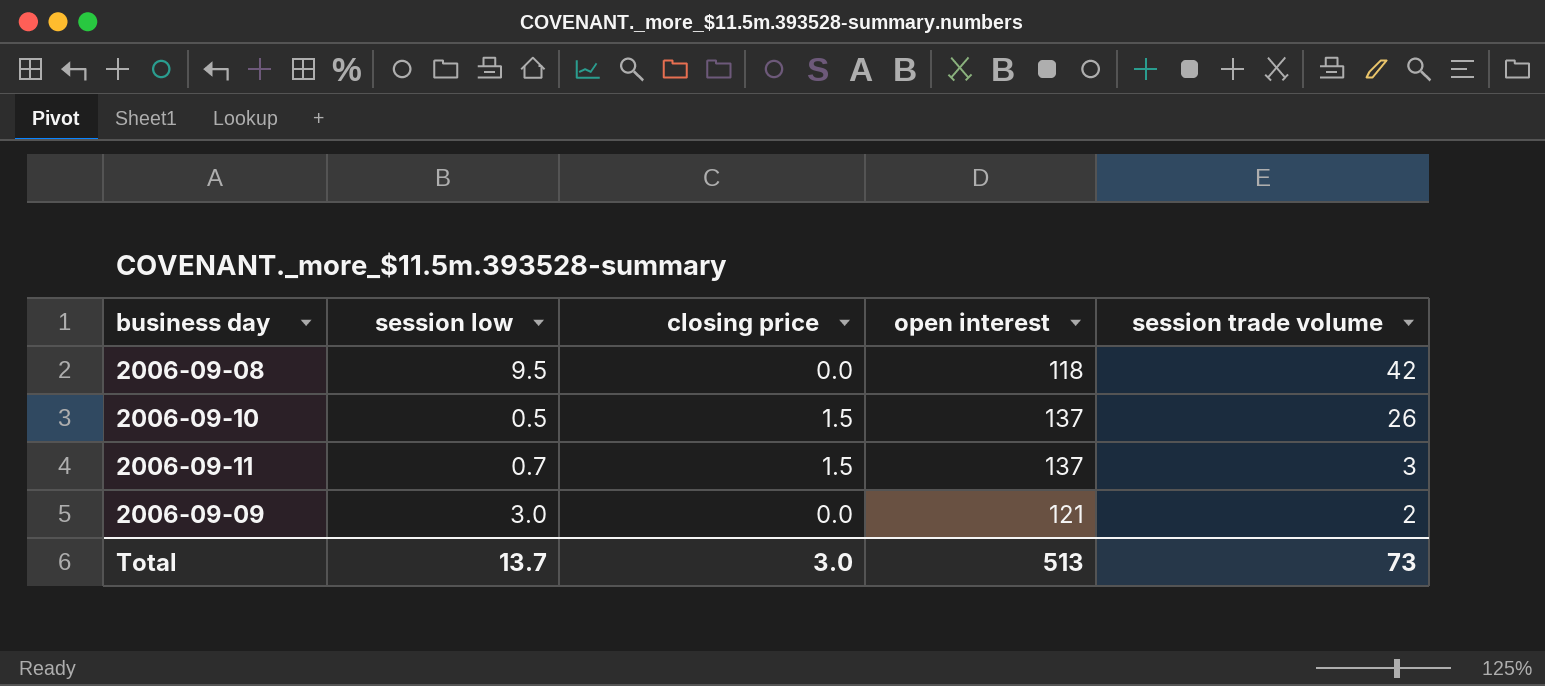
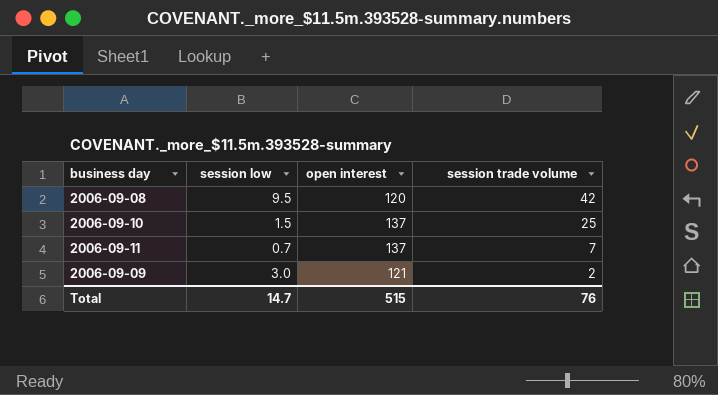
column closing price | position: 3 -> none
2006-09-08 | open interest: 118 -> 120
2006-09-10 | session low: 0.5 -> 1.5
2006-09-10 | session trade volume: 26 -> 25
2006-09-11 | session trade volume: 3 -> 7
Total | session low: 13.7 -> 14.7
Total | open interest: 513 -> 515
Total | session trade volume: 73 -> 76

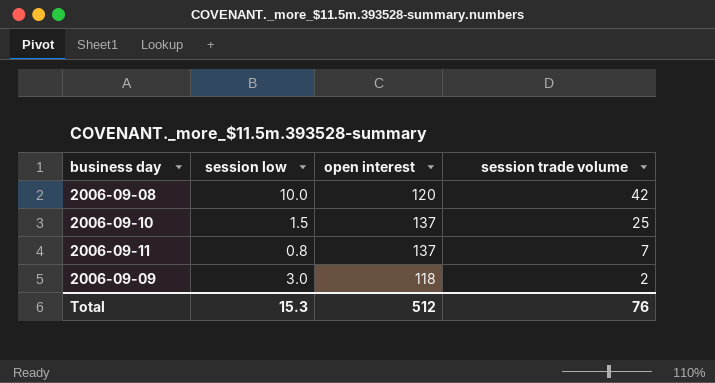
2006-09-08 | session low: 9.5 -> 10.0
2006-09-11 | session low: 0.7 -> 0.8
2006-09-09 | open interest: 121 -> 118
Total | session low: 14.7 -> 15.3
Total | open interest: 515 -> 512

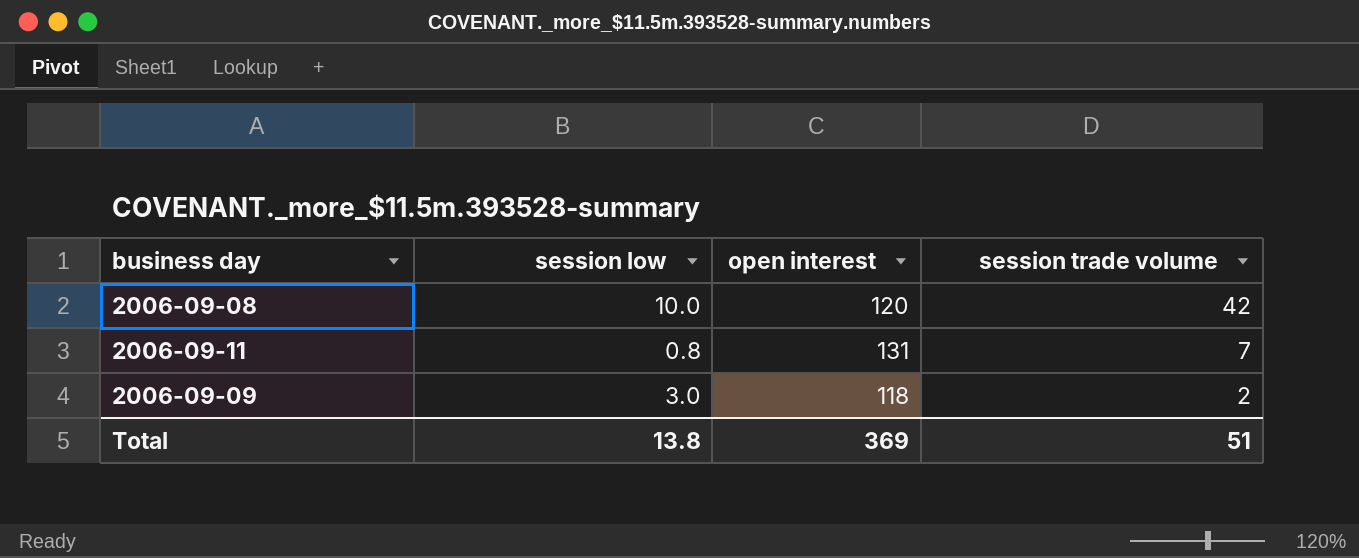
row 2006-09-10: 1.5 | 137 | 25 -> none
2006-09-11 | open interest: 137 -> 131
Total | session low: 15.3 -> 13.8
Total | open interest: 512 -> 369
Total | session trade volume: 76 -> 51

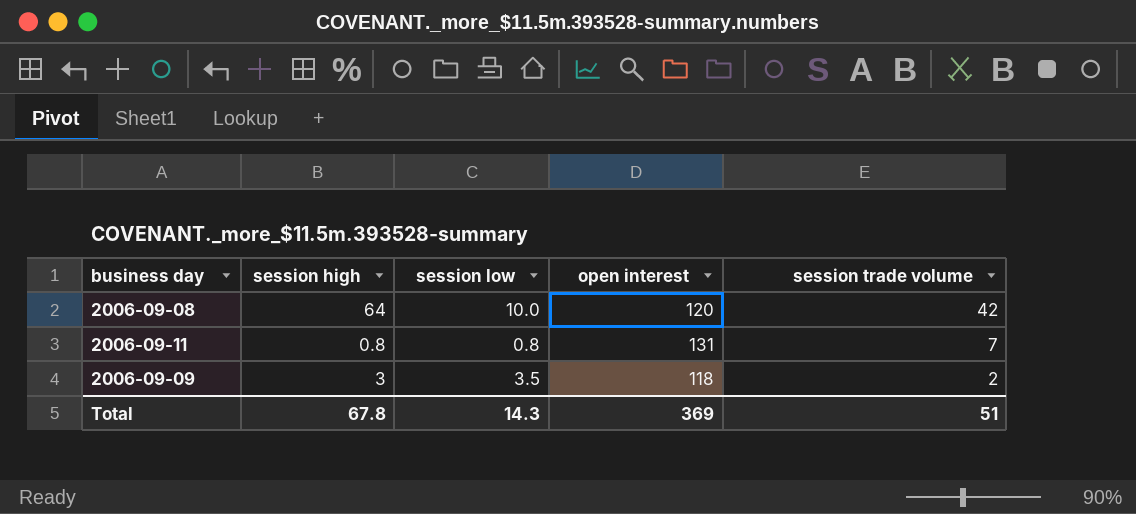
column session high | position: none -> 2
2006-09-09 | session low: 3.0 -> 3.5
Total | session low: 13.8 -> 14.3

